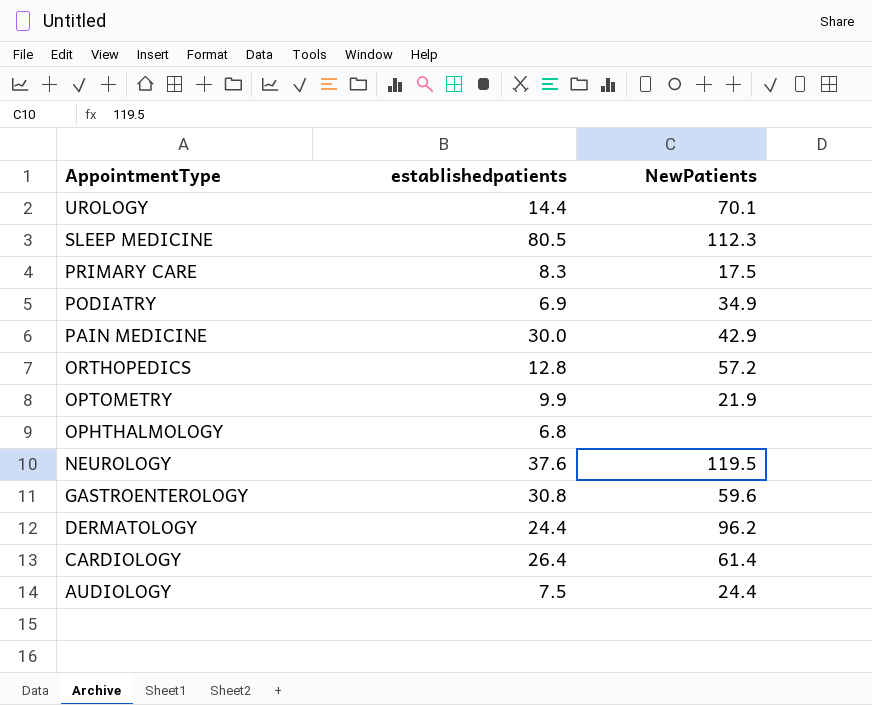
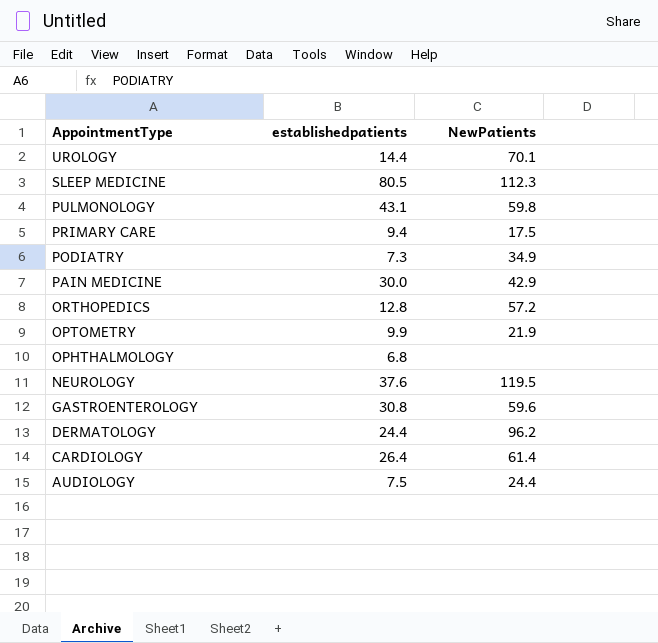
row PULMONOLOGY: none -> 43.1 | 59.8
PRIMARY CARE | establishedpatients: 8.3 -> 9.4
PODIATRY | establishedpatients: 6.9 -> 7.3

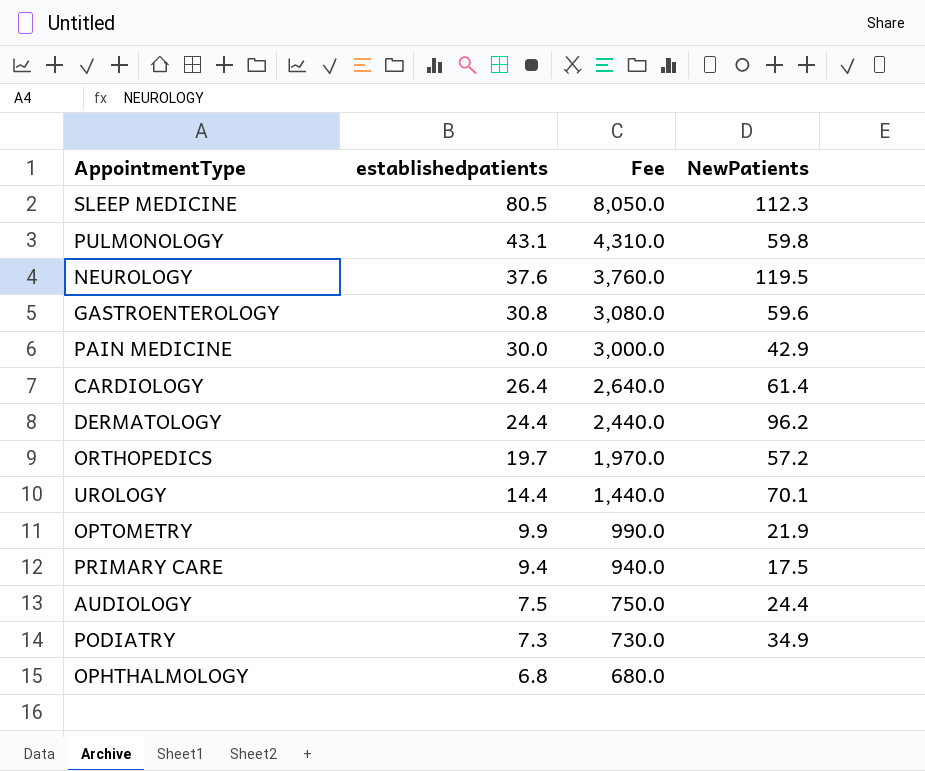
row order: AppointmentType descending -> establishedpatients descending
column Fee | formula: none -> [establishedpatients] * 100
ORTHOPEDICS | establishedpatients: 12.8 -> 19.7

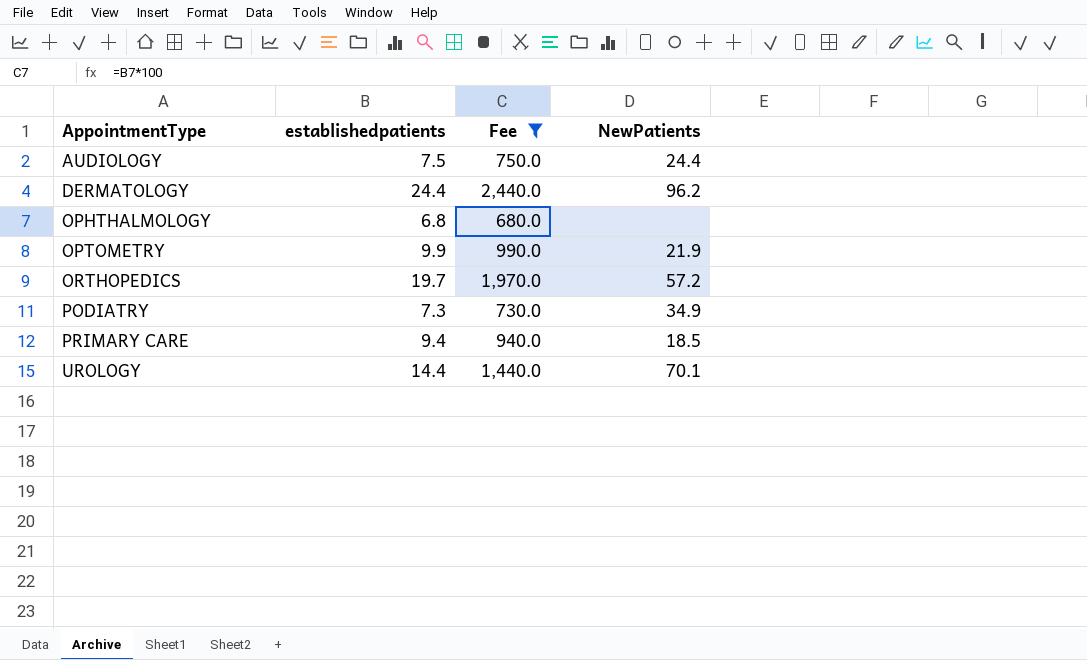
filter: none -> Fee <= 2,440.0
row order: establishedpatients descending -> AppointmentType ascending
PRIMARY CARE | NewPatients: 17.5 -> 18.5

